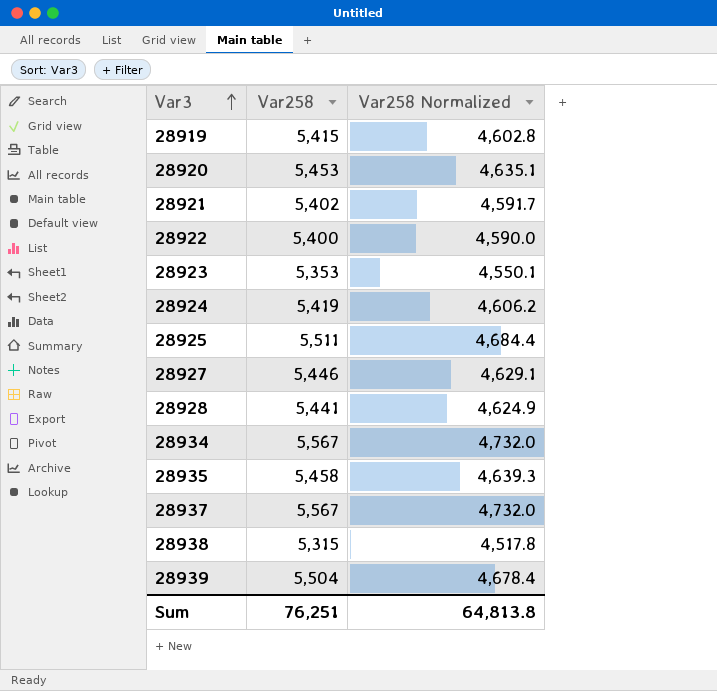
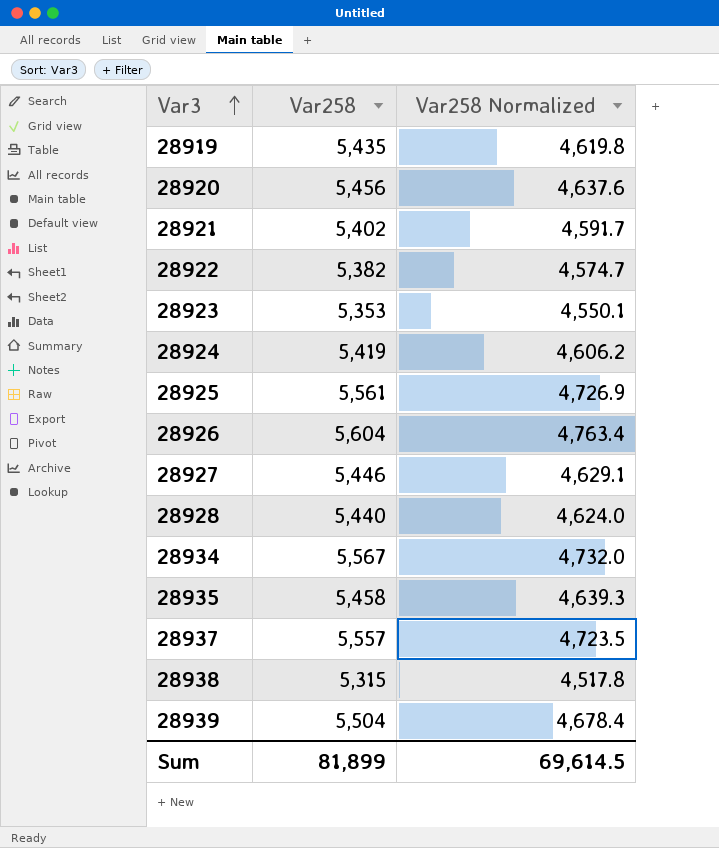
28919 | Var258: 5,415 -> 5,435
28919 | Var258 Normalized: 4,602.8 -> 4,619.8
28920 | Var258: 5,453 -> 5,456
28920 | Var258 Normalized: 4,635.1 -> 4,637.6
28922 | Var258: 5,400 -> 5,382
28922 | Var258 Normalized: 4,590.0 -> 4,574.7
28925 | Var258: 5,511 -> 5,561
28925 | Var258 Normalized: 4,684.4 -> 4,726.9
row 28926: none -> 5,604 | 4,763.4
28928 | Var258: 5,441 -> 5,440
28928 | Var258 Normalized: 4,624.9 -> 4,624.0
28937 | Var258: 5,567 -> 5,557
28937 | Var258 Normalized: 4,732.0 -> 4,723.5
Sum | Var258: 76,251 -> 81,899
Sum | Var258 Normalized: 64,813.8 -> 69,614.5

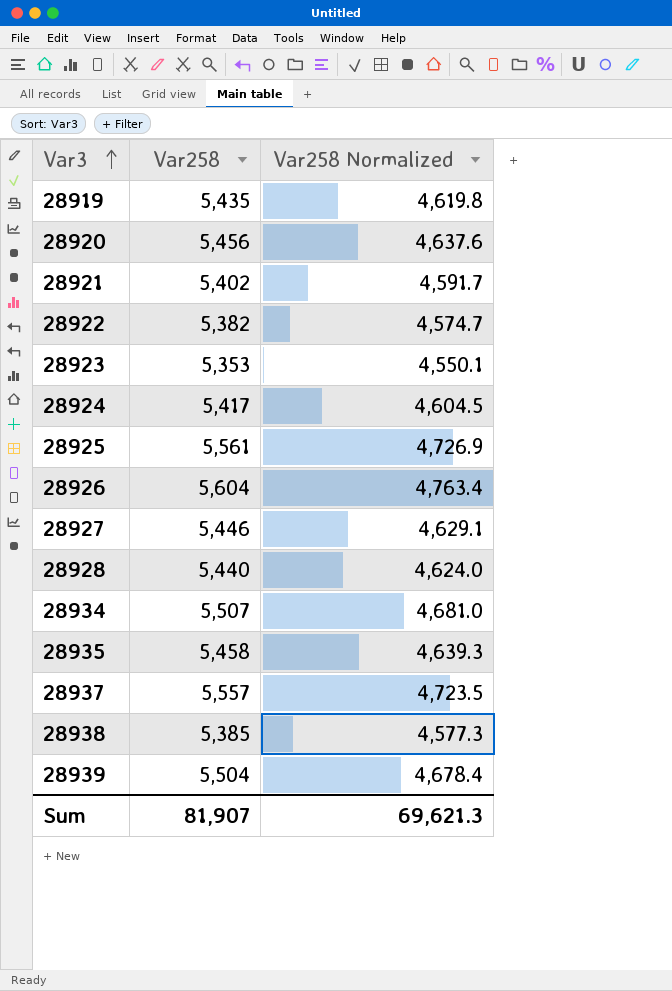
28924 | Var258: 5,419 -> 5,417
28924 | Var258 Normalized: 4,606.2 -> 4,604.5
28934 | Var258: 5,567 -> 5,507
28934 | Var258 Normalized: 4,732.0 -> 4,681.0
28938 | Var258: 5,315 -> 5,385
28938 | Var258 Normalized: 4,517.8 -> 4,577.3
Sum | Var258: 81,899 -> 81,907
Sum | Var258 Normalized: 69,614.5 -> 69,621.3

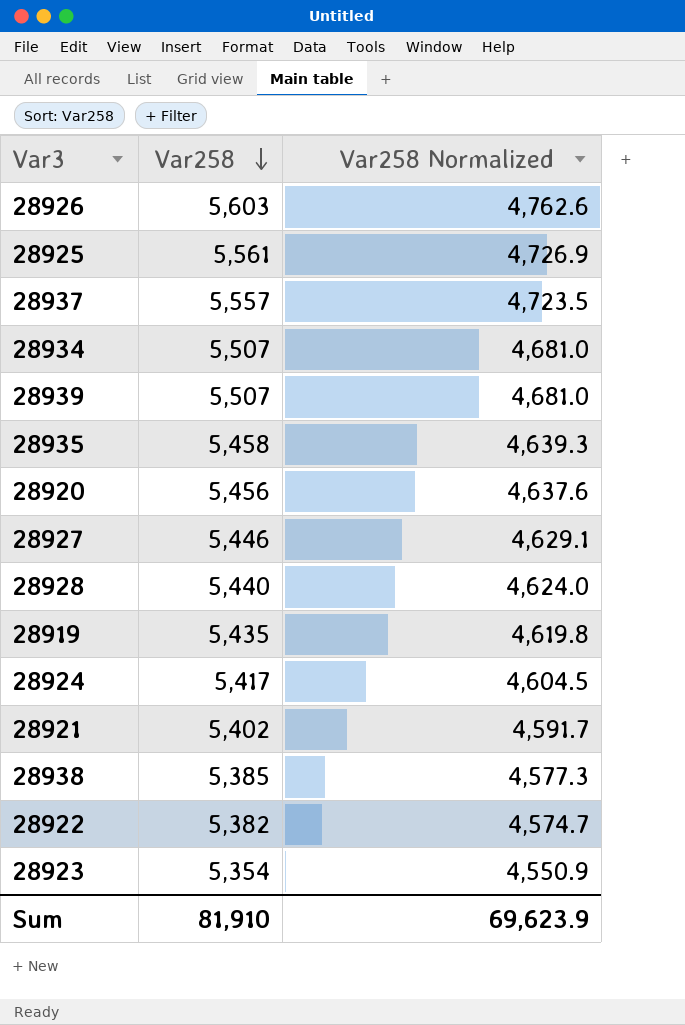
row order: Var3 ascending -> Var258 descending
28926 | Var258: 5,604 -> 5,603
28926 | Var258 Normalized: 4,763.4 -> 4,762.6
28939 | Var258: 5,504 -> 5,507
28939 | Var258 Normalized: 4,678.4 -> 4,681.0
28923 | Var258: 5,353 -> 5,354
28923 | Var258 Normalized: 4,550.1 -> 4,550.9
Sum | Var258: 81,907 -> 81,910
Sum | Var258 Normalized: 69,621.3 -> 69,623.9

